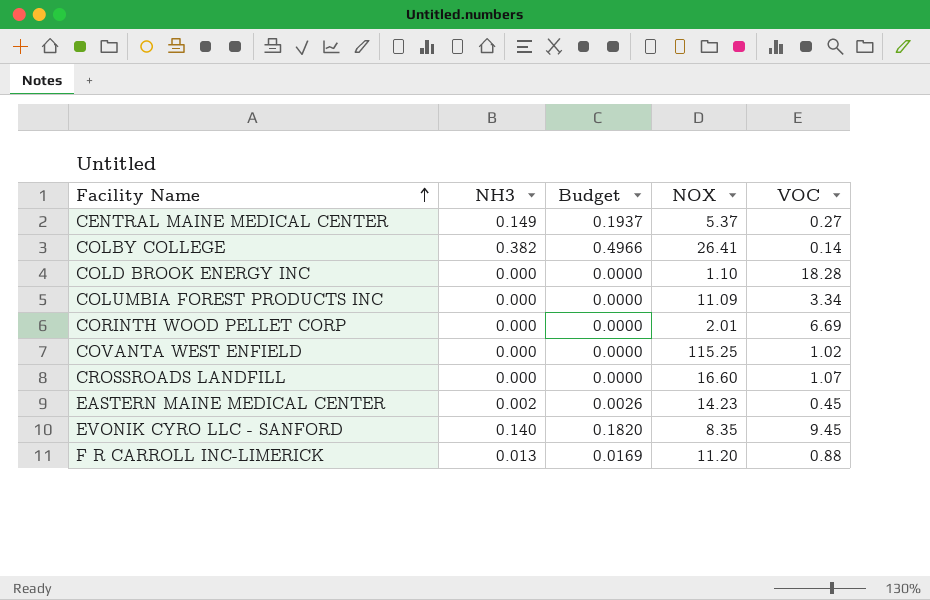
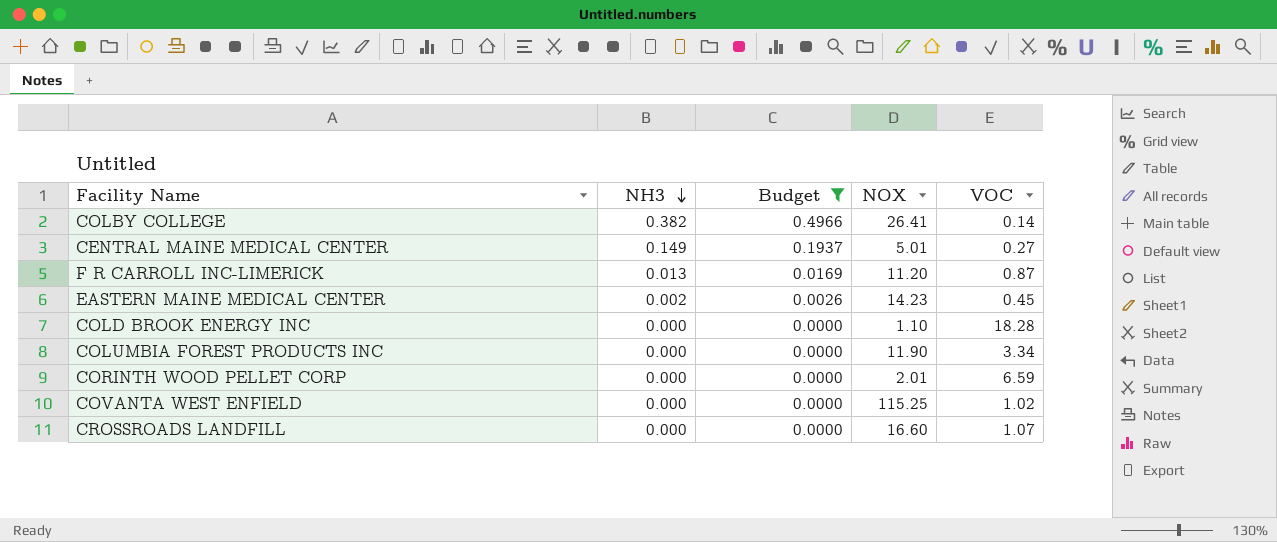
filter: none -> Budget != 0.1820
row order: Facility Name ascending -> NH3 descending
CENTRAL MAINE MEDICAL CENTER | NOX: 5.37 -> 5.01
F R CARROLL INC-LIMERICK | VOC: 0.88 -> 0.87
COLUMBIA FOREST PRODUCTS INC | NOX: 11.09 -> 11.90
CORINTH WOOD PELLET CORP | VOC: 6.69 -> 6.59

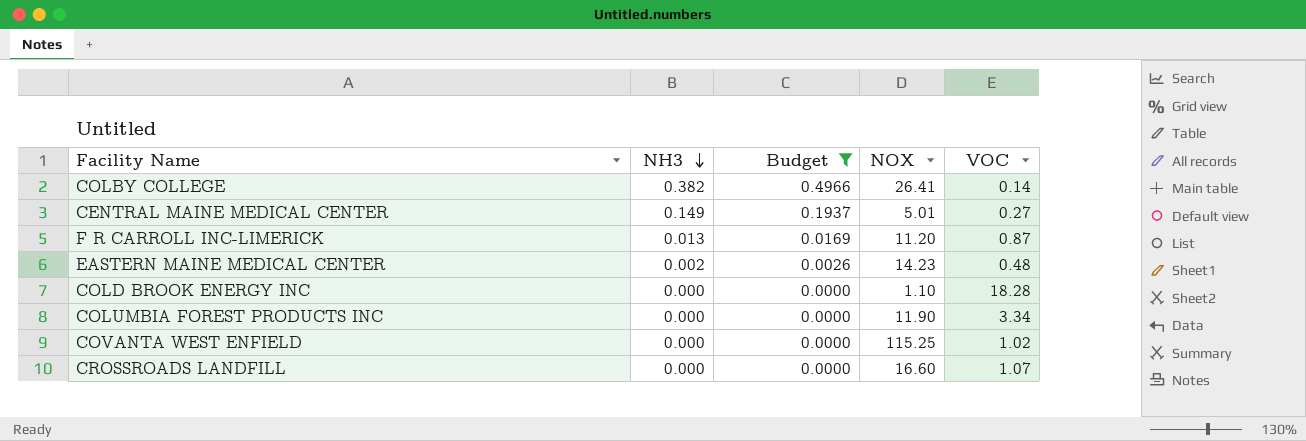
row CORINTH WOOD PELLET CORP: 0.000 | 0.0000 | 2.01 | 6.59 -> none
EASTERN MAINE MEDICAL CENTER | VOC: 0.45 -> 0.48

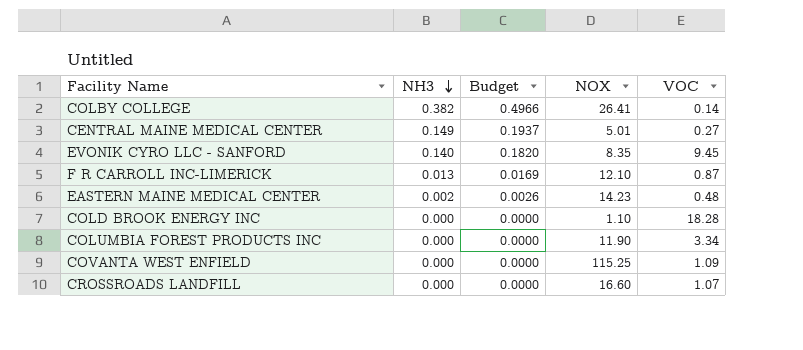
filter: Budget != 0.1820 -> none
F R CARROLL INC-LIMERICK | NOX: 11.20 -> 12.10
COVANTA WEST ENFIELD | VOC: 1.02 -> 1.09

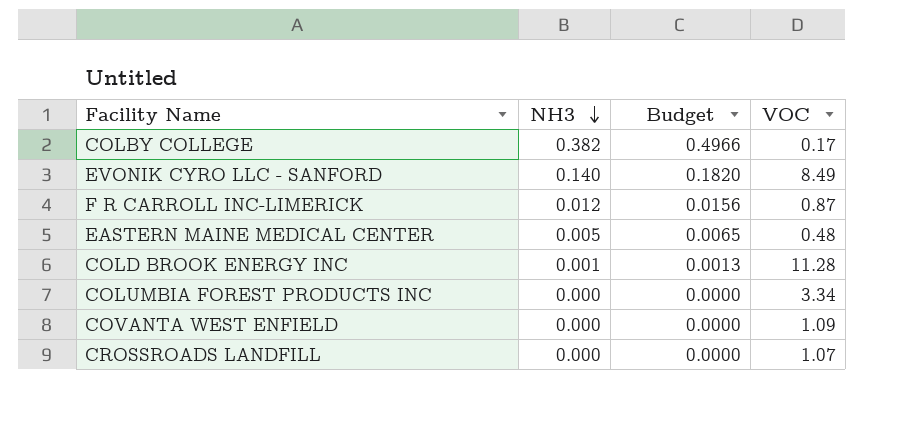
column NOX | position: 4 -> none
row CENTRAL MAINE MEDICAL CENTER: 0.149 | 0.1937 | 5.01 | 0.27 -> none
COLBY COLLEGE | VOC: 0.14 -> 0.17
EVONIK CYRO LLC - SANFORD | VOC: 9.45 -> 8.49
F R CARROLL INC-LIMERICK | NH3: 0.013 -> 0.012
F R CARROLL INC-LIMERICK | Budget: 0.0169 -> 0.0156
EASTERN MAINE MEDICAL CENTER | NH3: 0.002 -> 0.005
EASTERN MAINE MEDICAL CENTER | Budget: 0.0026 -> 0.0065
COLD BROOK ENERGY INC | NH3: 0.000 -> 0.001
COLD BROOK ENERGY INC | Budget: 0.0000 -> 0.0013
COLD BROOK ENERGY INC | VOC: 18.28 -> 11.28

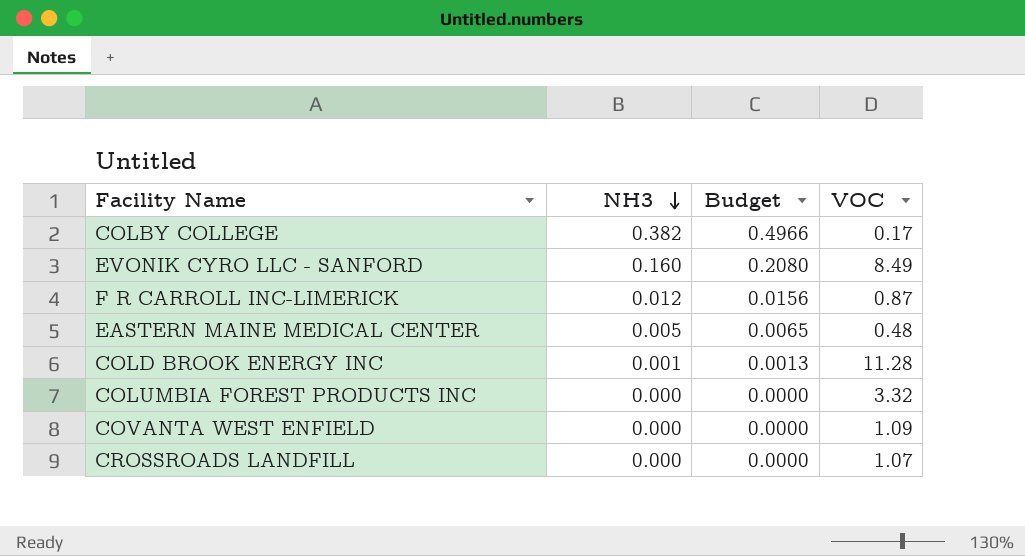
EVONIK CYRO LLC - SANFORD | NH3: 0.140 -> 0.160
EVONIK CYRO LLC - SANFORD | Budget: 0.1820 -> 0.2080
COLUMBIA FOREST PRODUCTS INC | VOC: 3.34 -> 3.32

